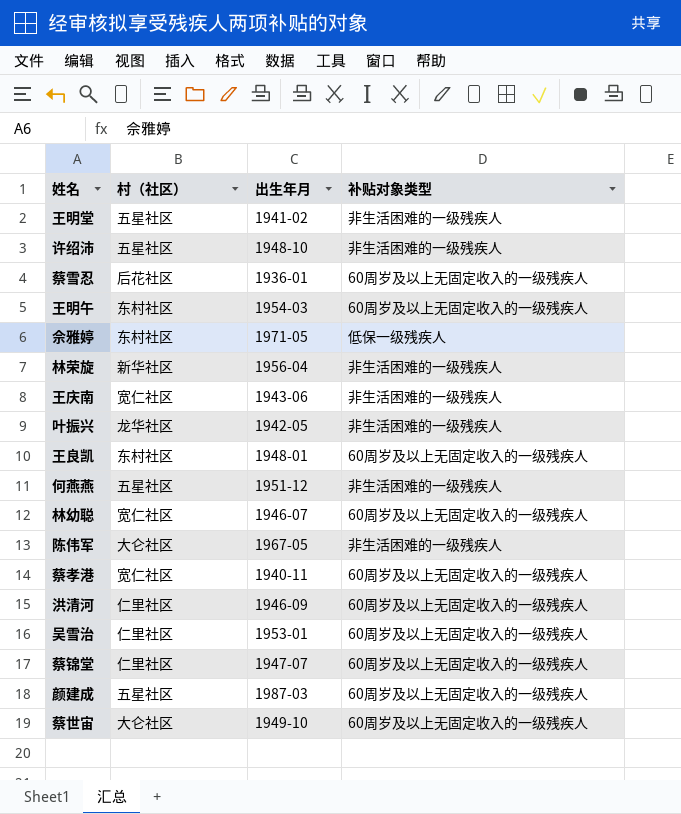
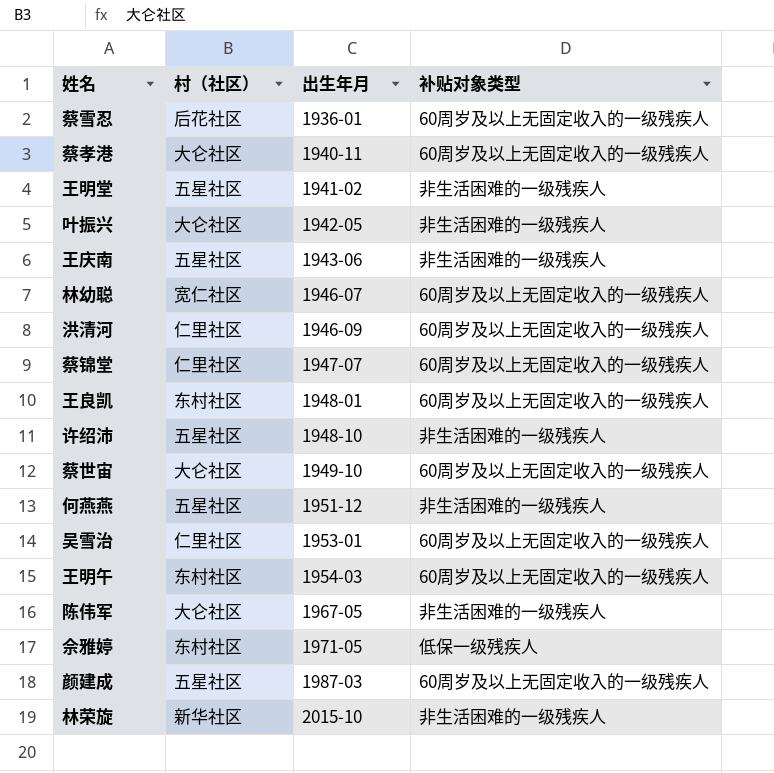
row order: none -> 出生年月 ascending
蔡孝港 | 村（社区）: 宽仁社区 -> 大仑社区
叶振兴 | 村（社区）: 龙华社区 -> 大仑社区
王庆南 | 村（社区）: 宽仁社区 -> 五星社区
林荣旋 | 出生年月: 1956-04 -> 2015-10

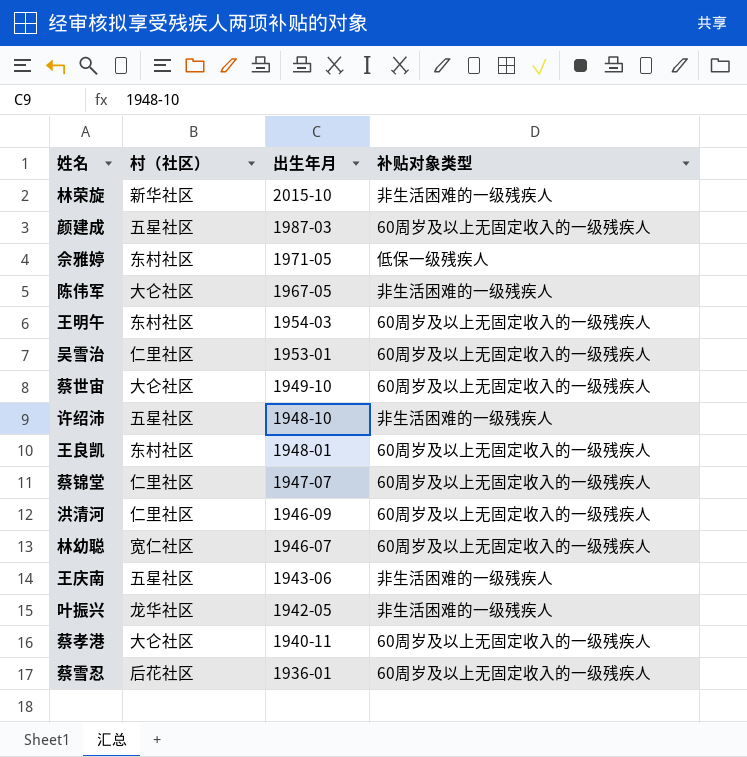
row order: 出生年月 ascending -> 出生年月 descending
row 王明堂: 五星社区 | 1941-02 | 非生活困难的一级残疾人 -> none
row 何燕燕: 五星社区 | 1951-12 | 非生活困难的一级残疾人 -> none
叶振兴 | 村（社区）: 大仑社区 -> 龙华社区

